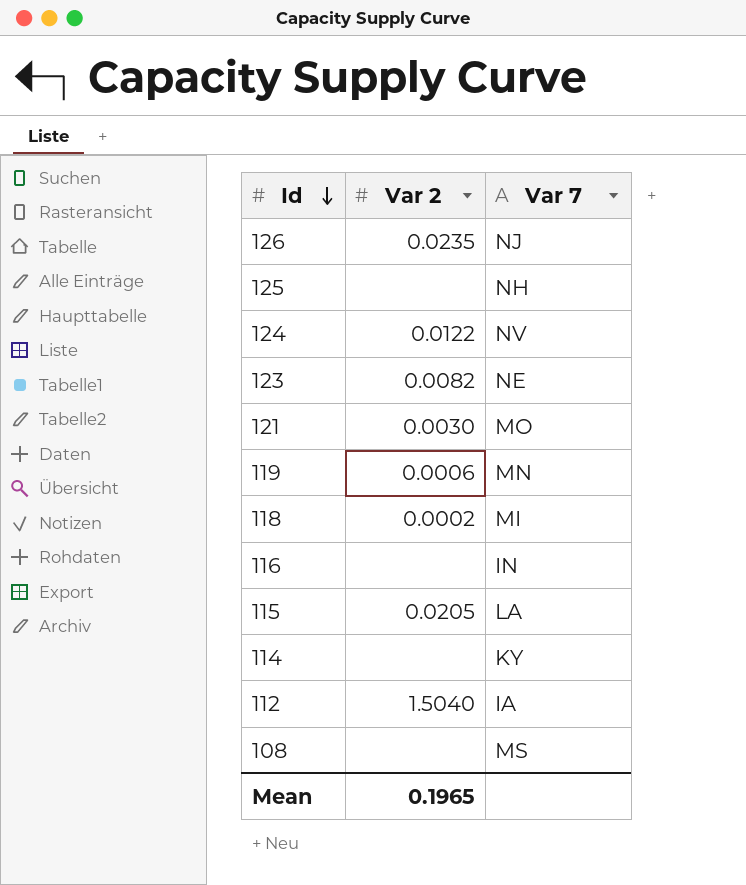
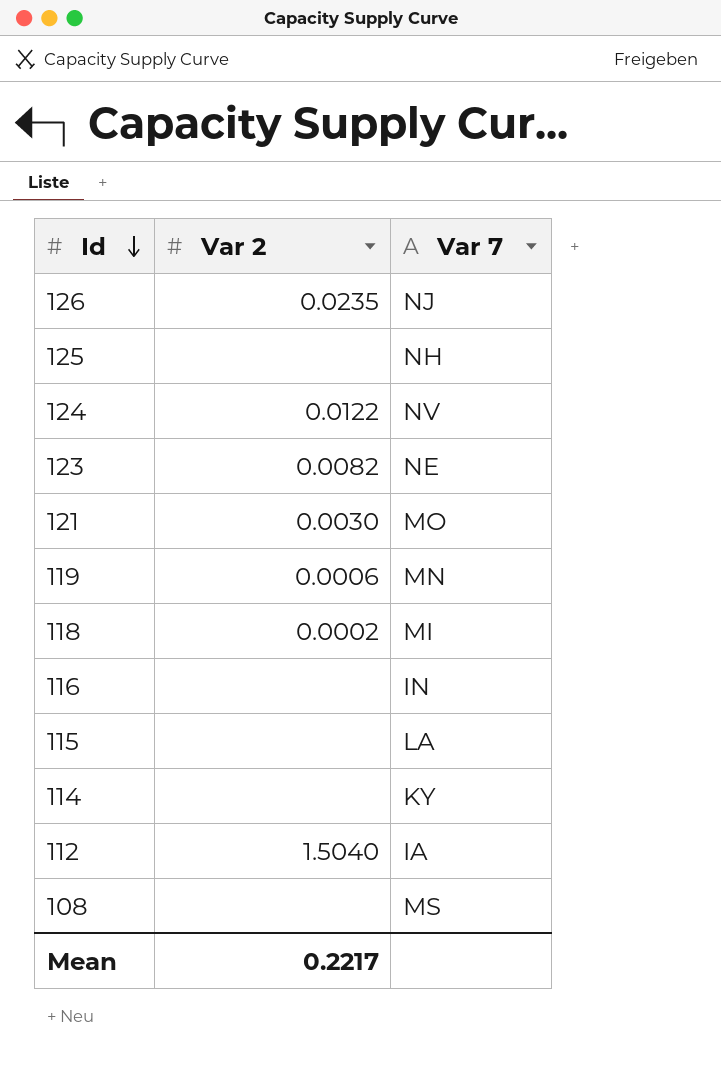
115 | Var 2: 0.0205 -> none
Mean | Var 2: 0.1965 -> 0.2217

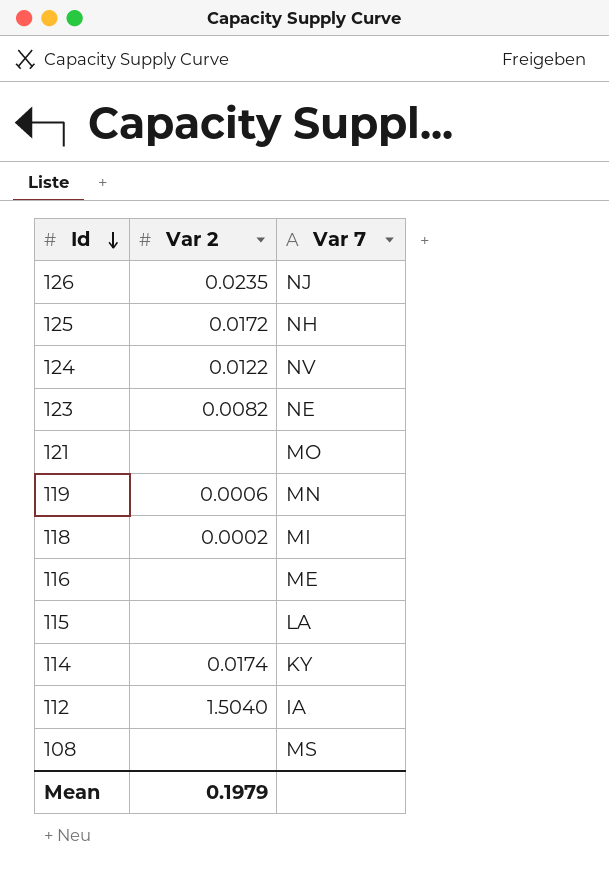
125 | Var 2: none -> 0.0172
121 | Var 2: 0.0030 -> none
116 | Var 7: IN -> ME
114 | Var 2: none -> 0.0174
Mean | Var 2: 0.2217 -> 0.1979

